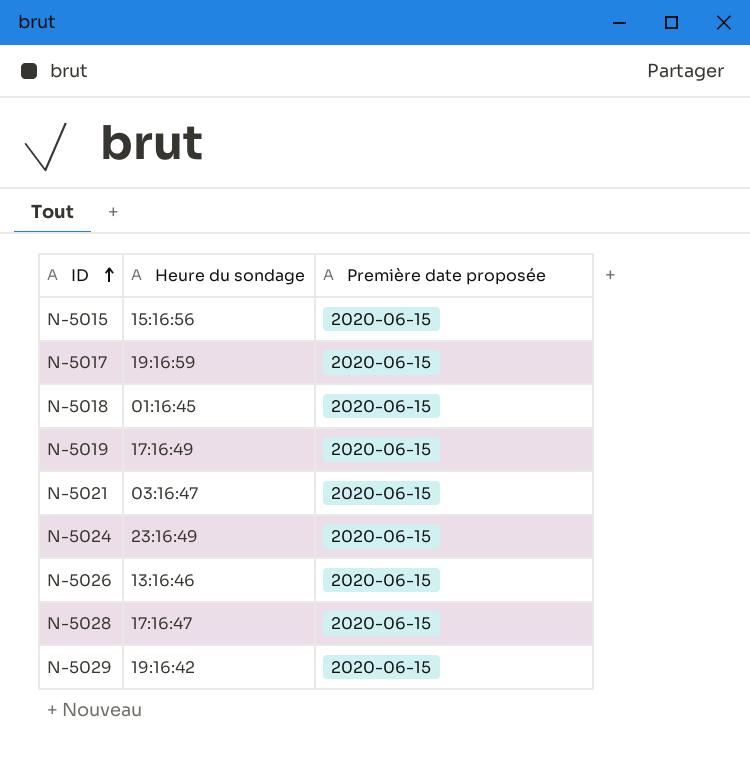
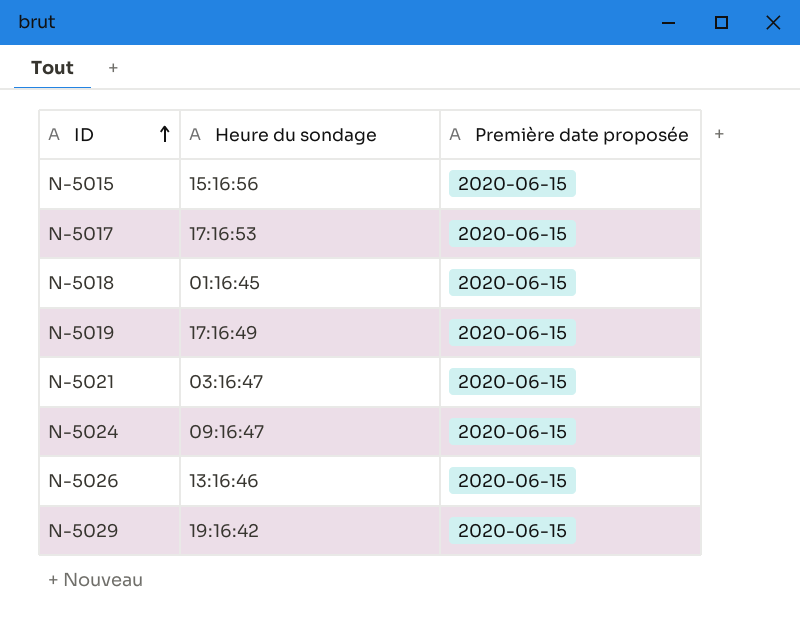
row N-5028: 17:16:47 | 2020-06-15 -> none
N-5017 | Heure du sondage: 19:16:59 -> 17:16:53
N-5024 | Heure du sondage: 23:16:49 -> 09:16:47

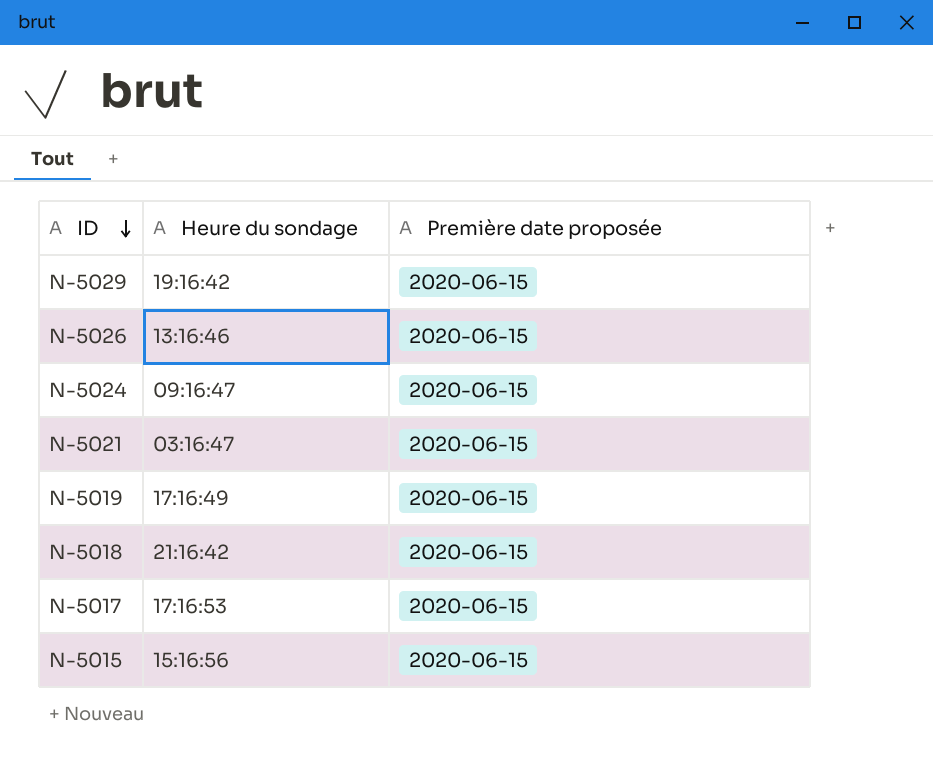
row order: ID ascending -> ID descending
N-5018 | Heure du sondage: 01:16:45 -> 21:16:42

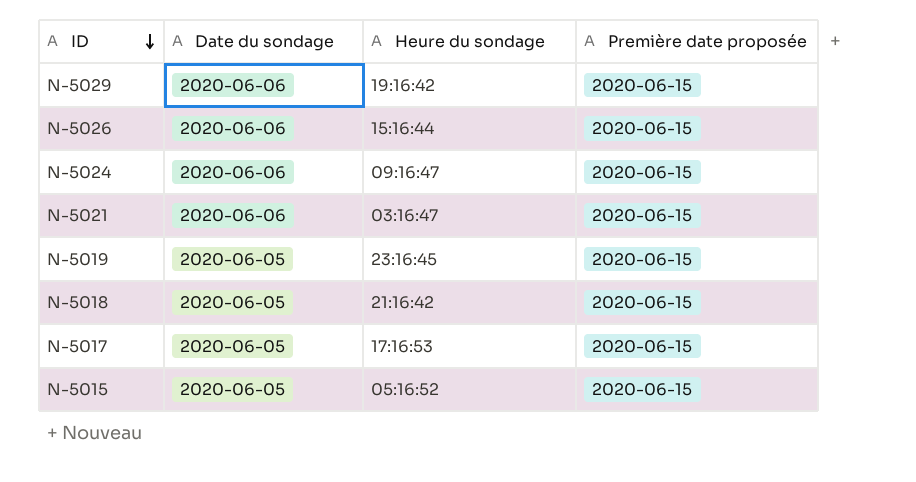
column Date du sondage | position: none -> 2
N-5026 | Heure du sondage: 13:16:46 -> 15:16:44
N-5019 | Heure du sondage: 17:16:49 -> 23:16:45
N-5015 | Heure du sondage: 15:16:56 -> 05:16:52

